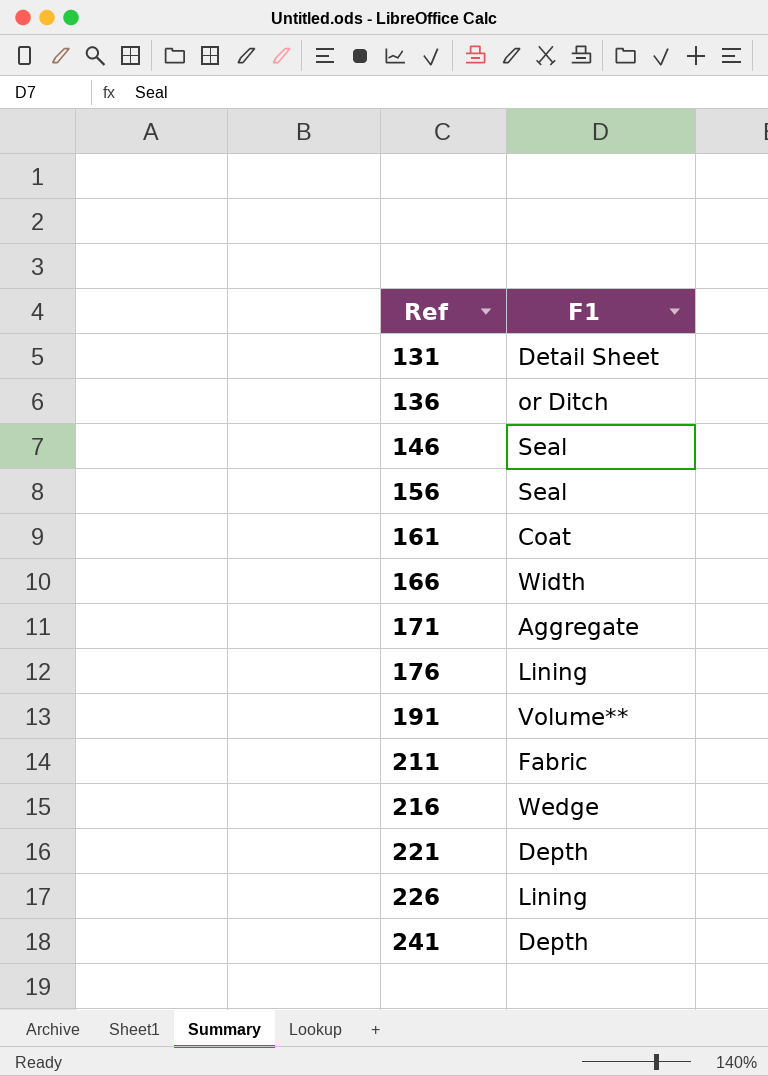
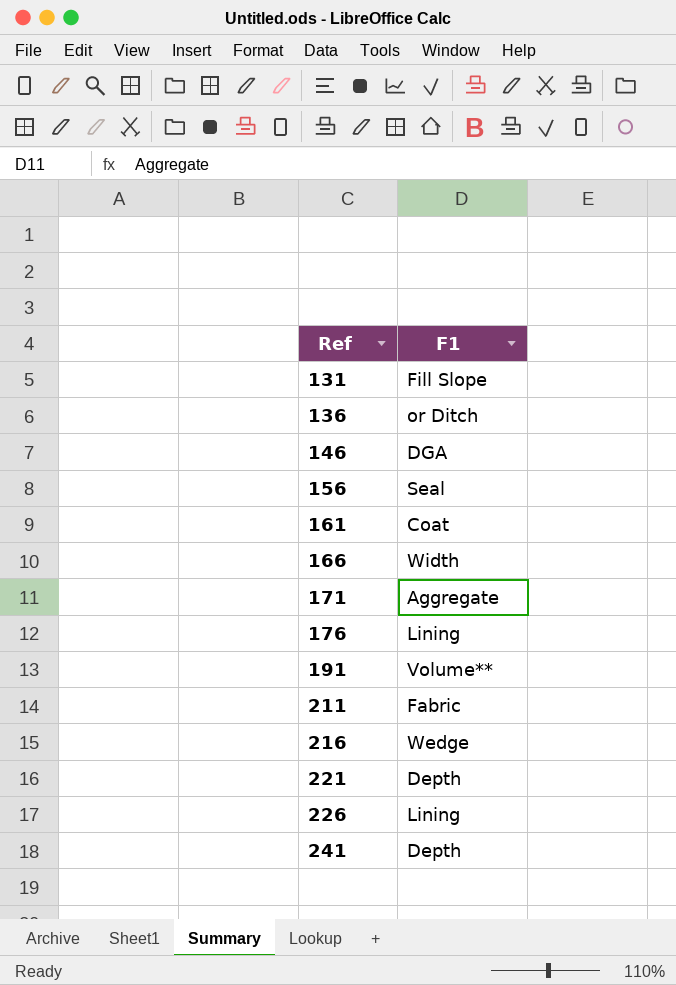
131 | F1: Detail Sheet -> Fill Slope
146 | F1: Seal -> DGA

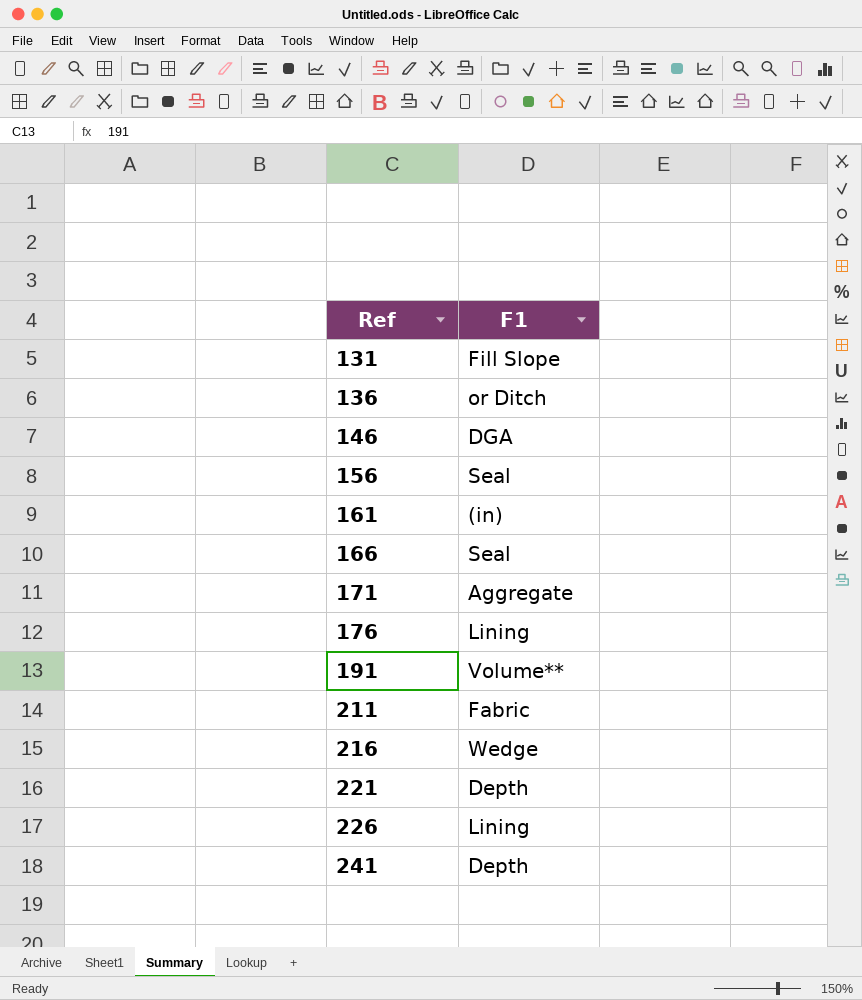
161 | F1: Coat -> (in)
166 | F1: Width -> Seal

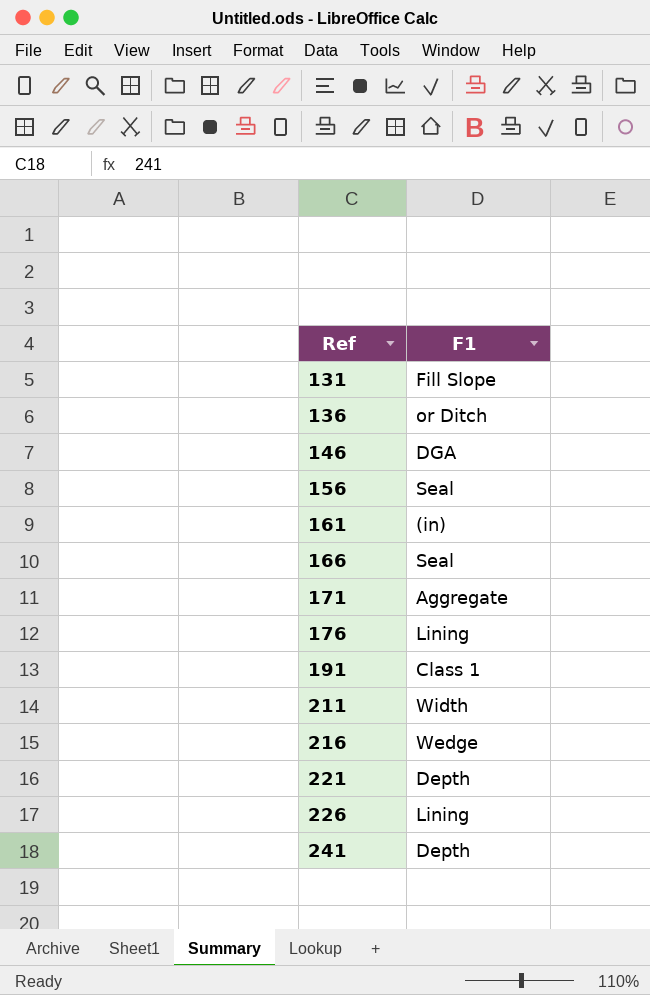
191 | F1: Volume** -> Class 1
211 | F1: Fabric -> Width

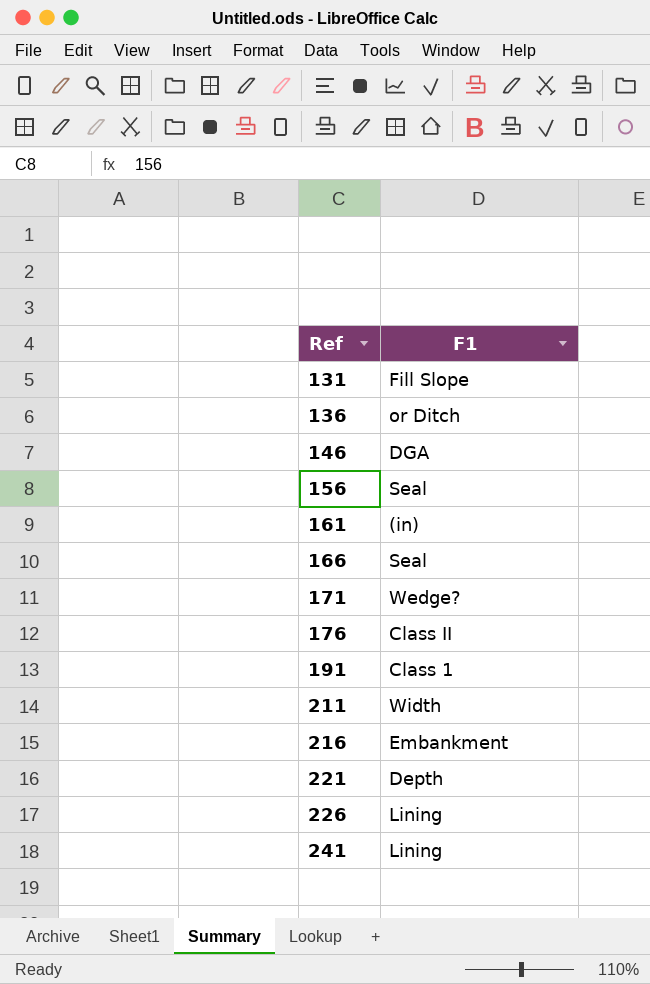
171 | F1: Aggregate -> Wedge?
176 | F1: Lining -> Class II
216 | F1: Wedge -> Embankment
241 | F1: Depth -> Lining

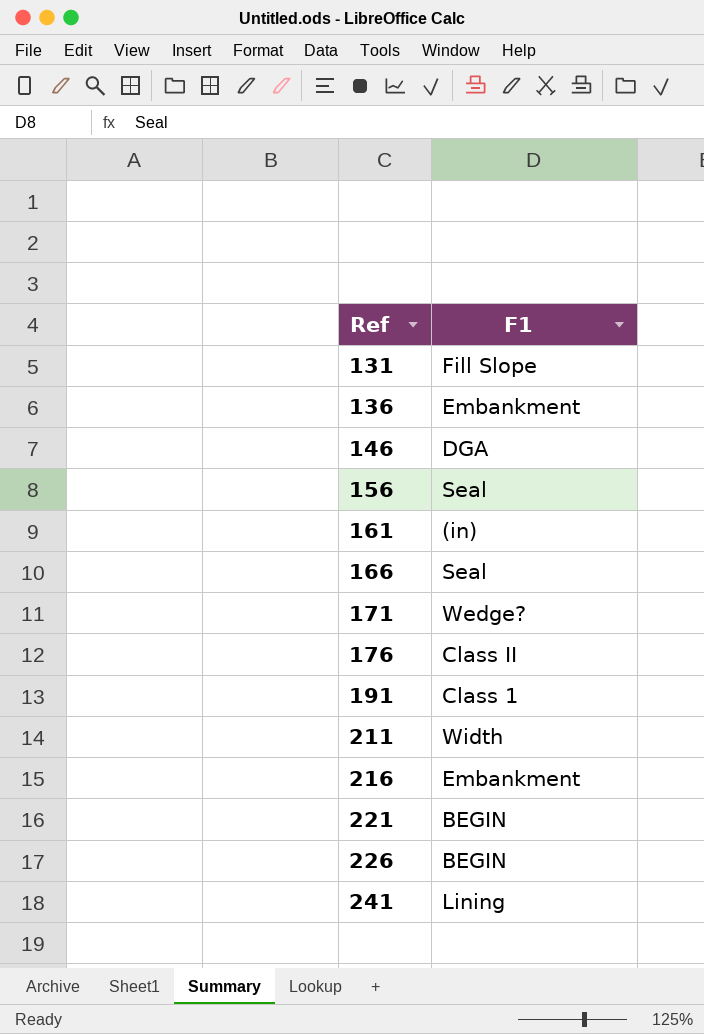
136 | F1: or Ditch -> Embankment
221 | F1: Depth -> BEGIN
226 | F1: Lining -> BEGIN

